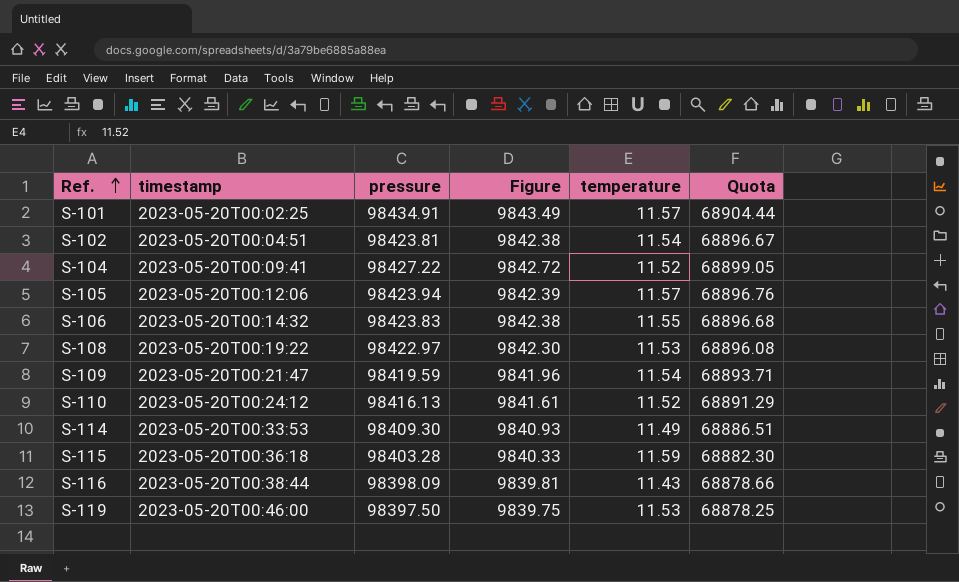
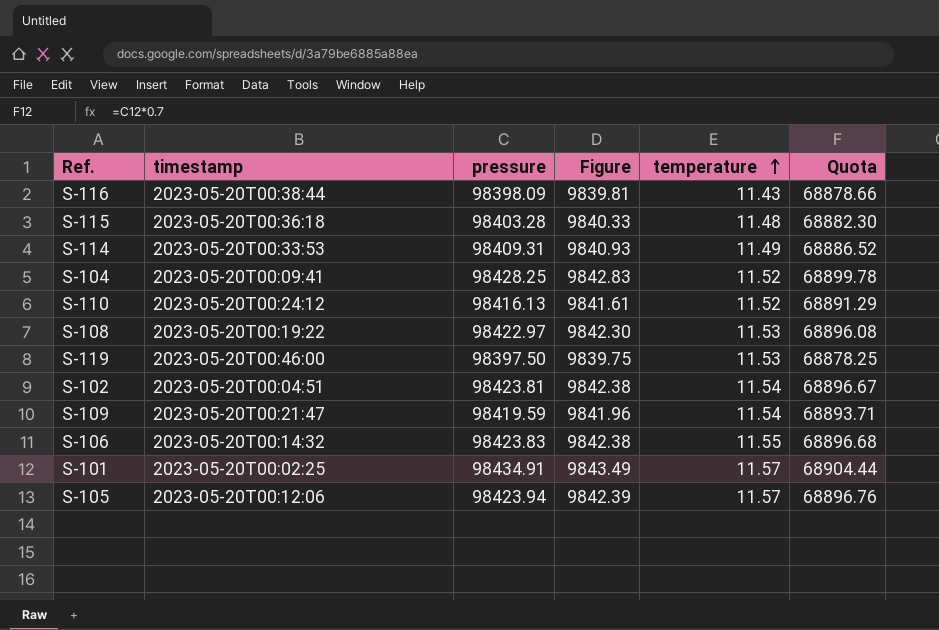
row order: Ref. ascending -> temperature ascending
S-115 | temperature: 11.59 -> 11.48
S-114 | pressure: 98409.30 -> 98409.31
S-114 | Quota: 68886.51 -> 68886.52
S-104 | pressure: 98427.22 -> 98428.25
S-104 | Figure: 9842.72 -> 9842.83
S-104 | Quota: 68899.05 -> 68899.78

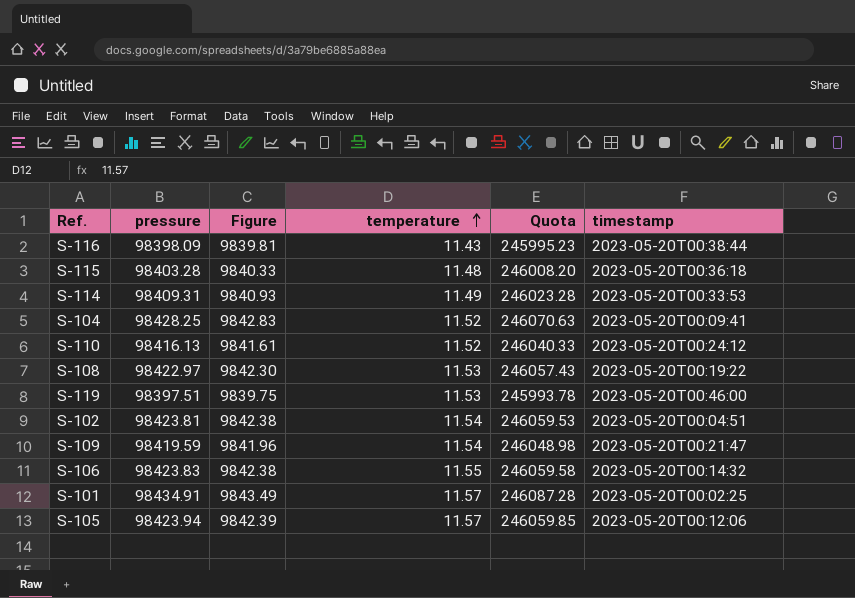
column Quota | formula: [pressure] * 0.7 -> [pressure] * 2.5
column timestamp | position: 2 -> 6
S-119 | pressure: 98397.50 -> 98397.51

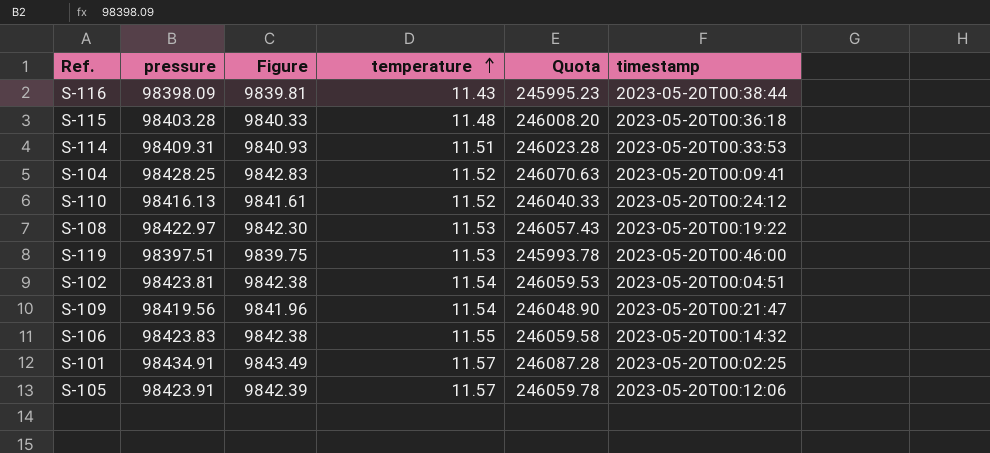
S-114 | temperature: 11.49 -> 11.51
S-109 | pressure: 98419.59 -> 98419.56
S-109 | Quota: 246048.98 -> 246048.90
S-105 | pressure: 98423.94 -> 98423.91
S-105 | Quota: 246059.85 -> 246059.78

